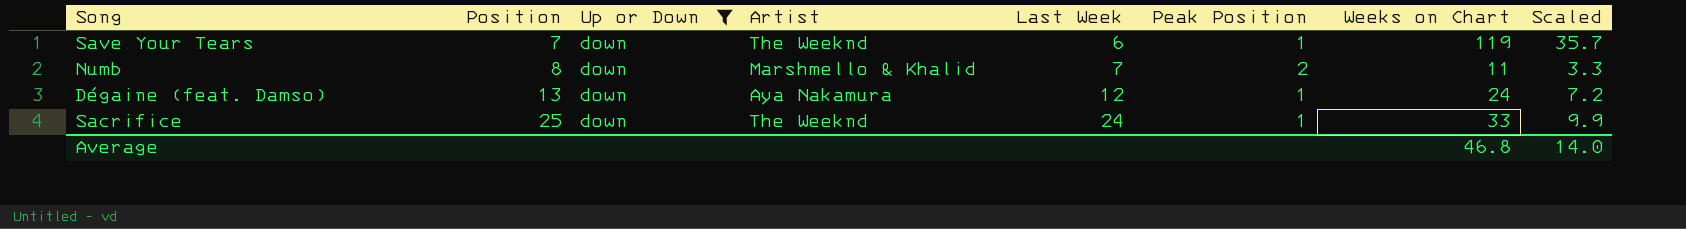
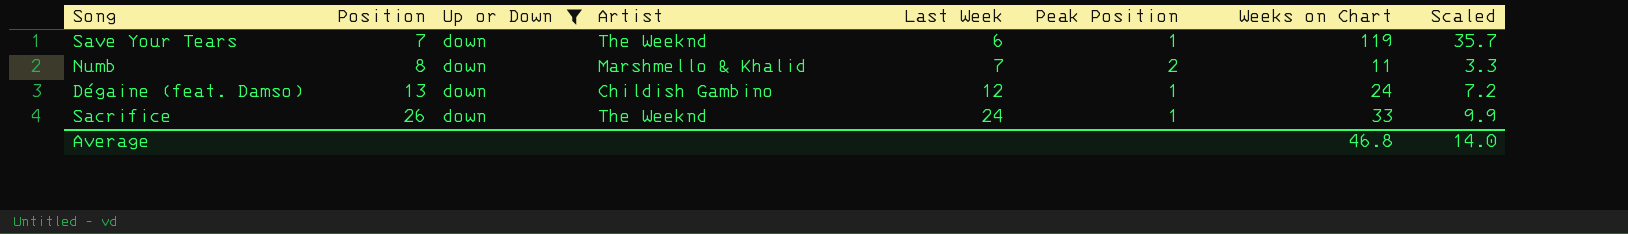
Dégaine (feat. Damso) | Artist: Aya Nakamura -> Childish Gambino
Sacrifice | Position: 25 -> 26

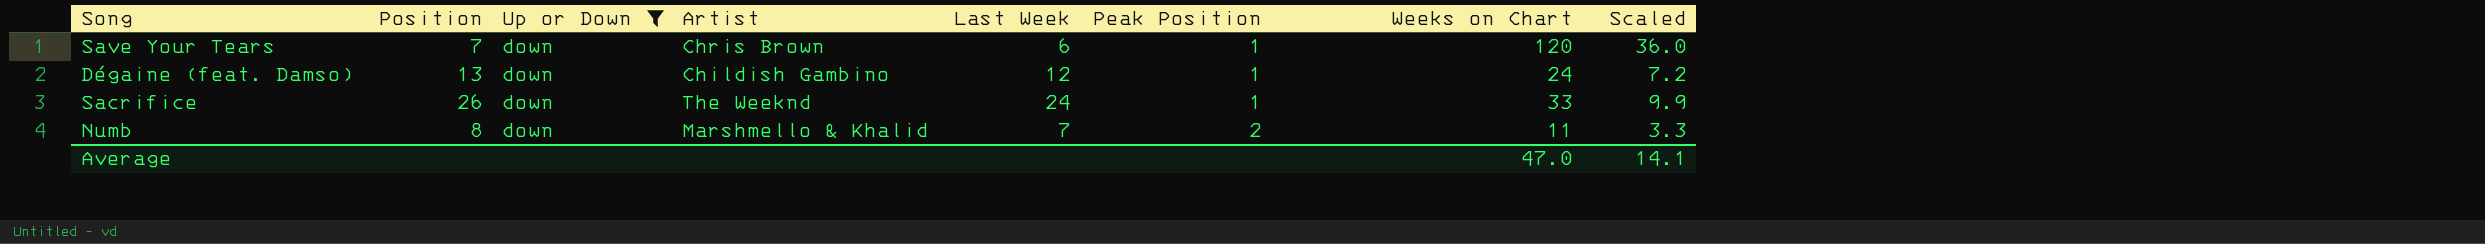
row order: Position ascending -> Peak Position ascending
Save Your Tears | Artist: The Weeknd -> Chris Brown
Save Your Tears | Weeks on Chart: 119 -> 120
Save Your Tears | Scaled: 35.7 -> 36.0
Average | Weeks on Chart: 46.8 -> 47.0
Average | Scaled: 14.0 -> 14.1

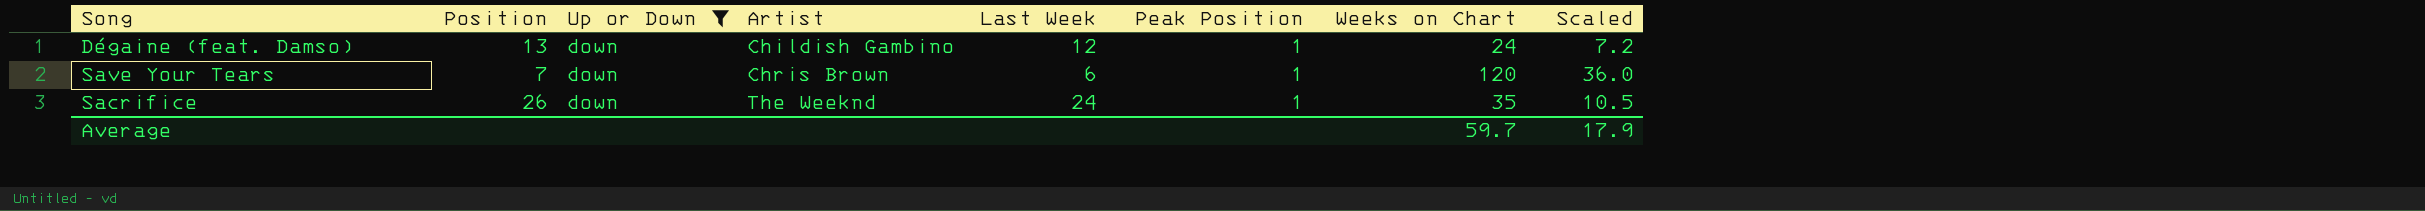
row order: Peak Position ascending -> Artist ascending
row Numb: 8 | down | Marshmello & Khalid | 7 | 2 | 11 | 3.3 -> none
Sacrifice | Weeks on Chart: 33 -> 35
Sacrifice | Scaled: 9.9 -> 10.5
Average | Weeks on Chart: 47.0 -> 59.7
Average | Scaled: 14.1 -> 17.9

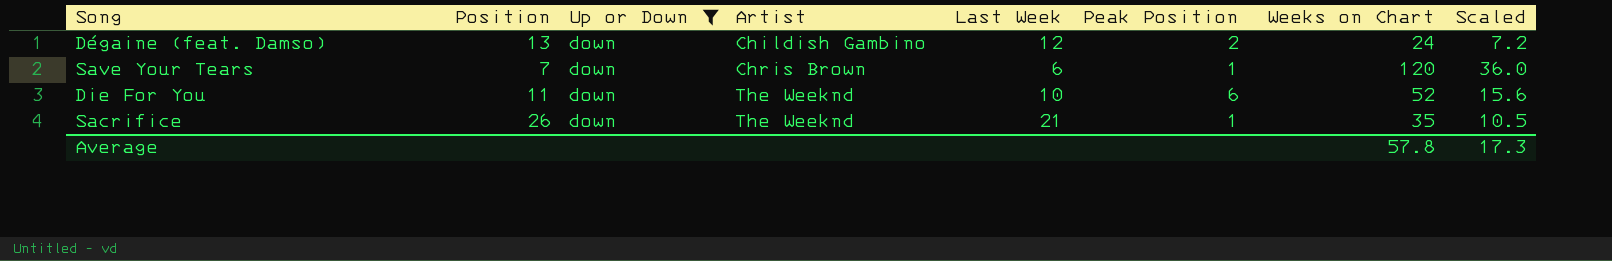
Dégaine (feat. Damso) | Peak Position: 1 -> 2
row Die For You: none -> 11 | down | The Weeknd | 10 | 6 | 52 | 15.6
Sacrifice | Last Week: 24 -> 21
Average | Weeks on Chart: 59.7 -> 57.8
Average | Scaled: 17.9 -> 17.3

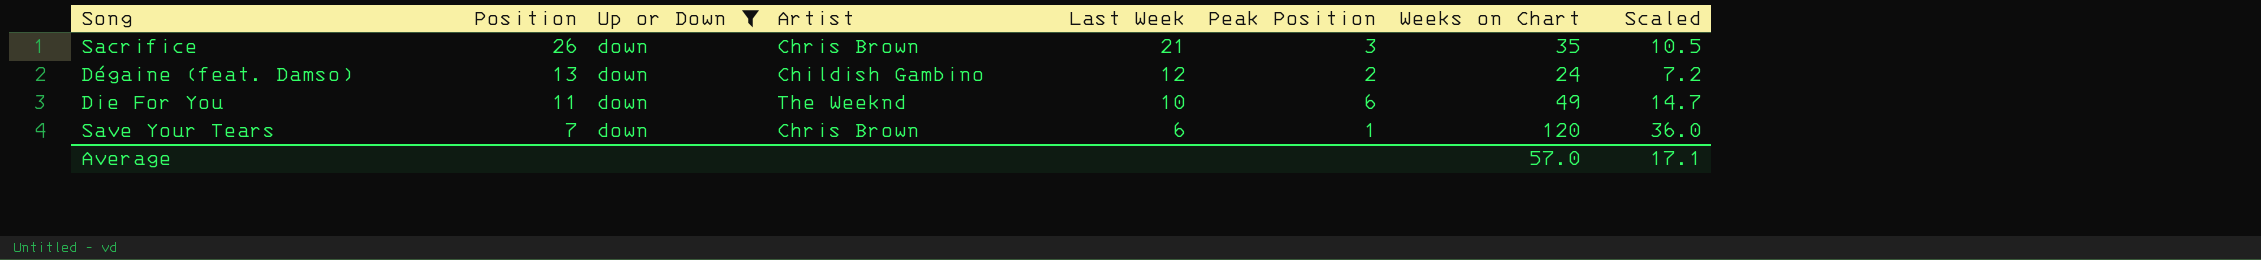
row order: Artist ascending -> Position descending
Sacrifice | Artist: The Weeknd -> Chris Brown
Sacrifice | Peak Position: 1 -> 3
Die For You | Weeks on Chart: 52 -> 49
Die For You | Scaled: 15.6 -> 14.7
Average | Weeks on Chart: 57.8 -> 57.0
Average | Scaled: 17.3 -> 17.1

